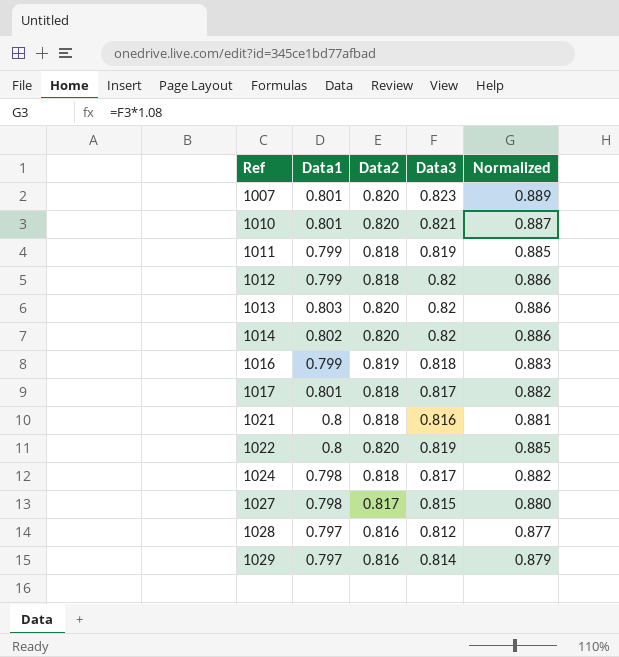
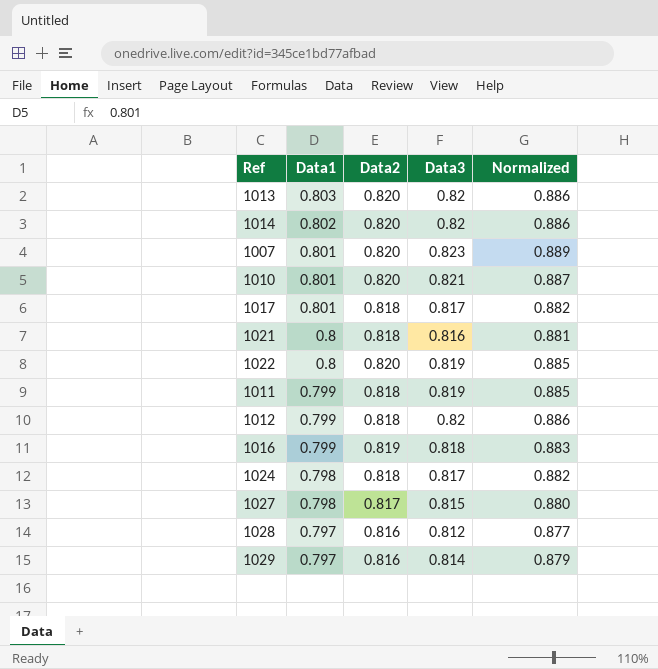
row order: Ref ascending -> Data1 descending

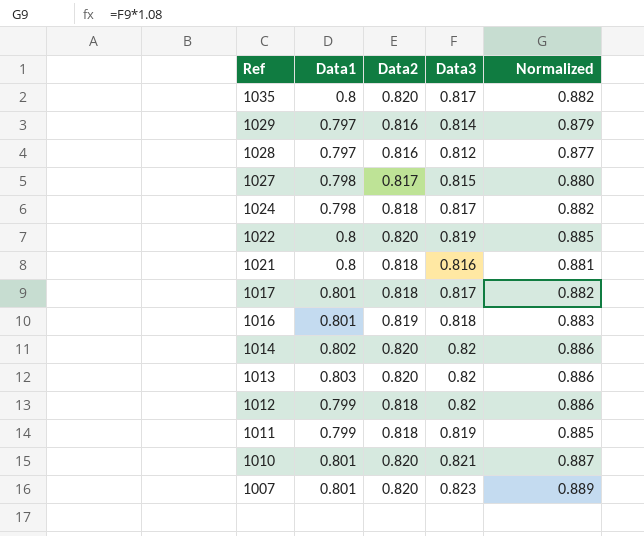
row order: Data1 descending -> Ref descending
row 1035: none -> 0.8 | 0.820 | 0.817 | 0.882
1016 | Data1: 0.799 -> 0.801

